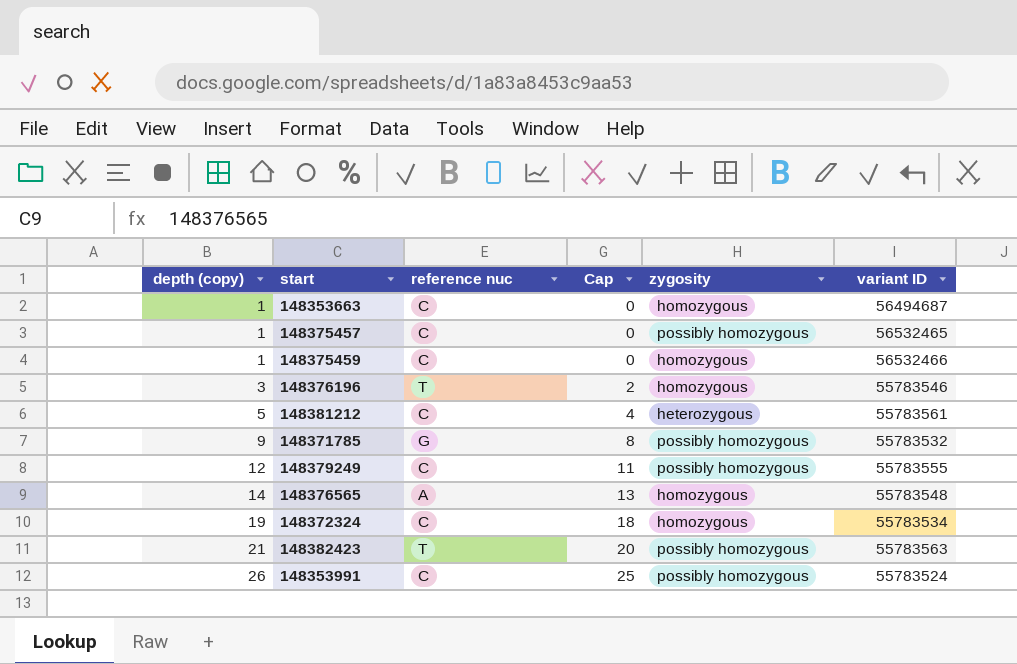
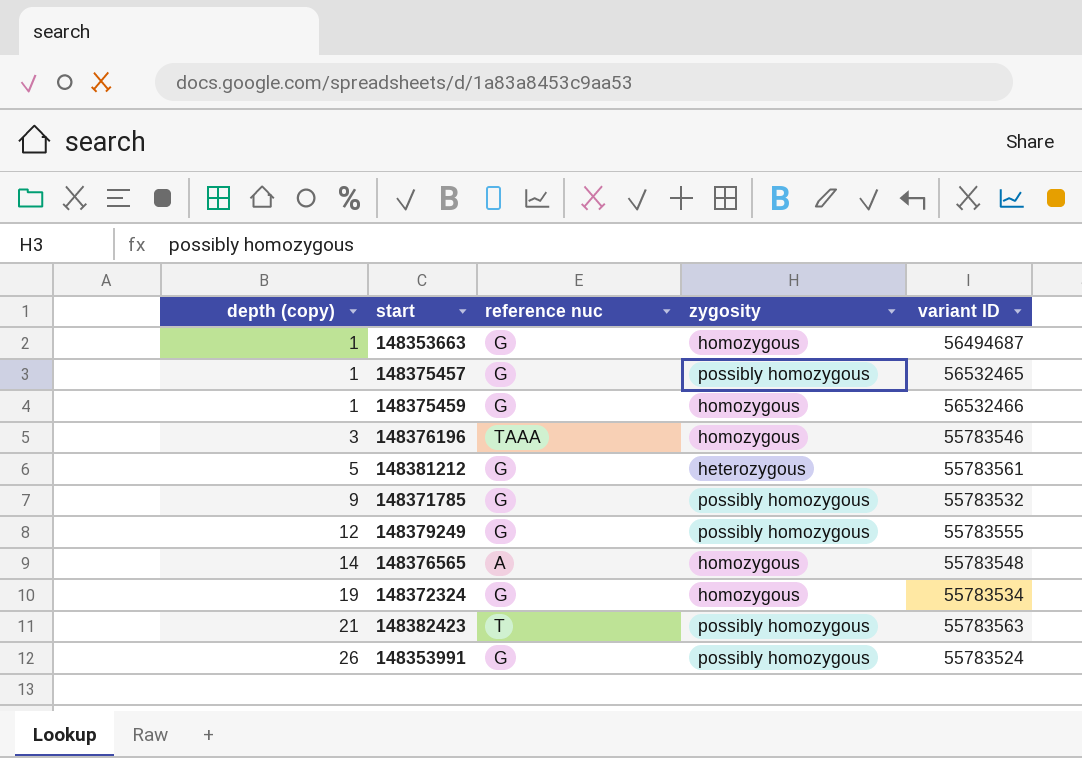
column Cap | formula: [depth (copy)] - 1 -> none
148353663 | reference nuc: C -> G
148375457 | reference nuc: C -> G
148375459 | reference nuc: C -> G
148376196 | reference nuc: T -> TAAA
148381212 | reference nuc: C -> G
148379249 | reference nuc: C -> G
148372324 | reference nuc: C -> G
148353991 | reference nuc: C -> G

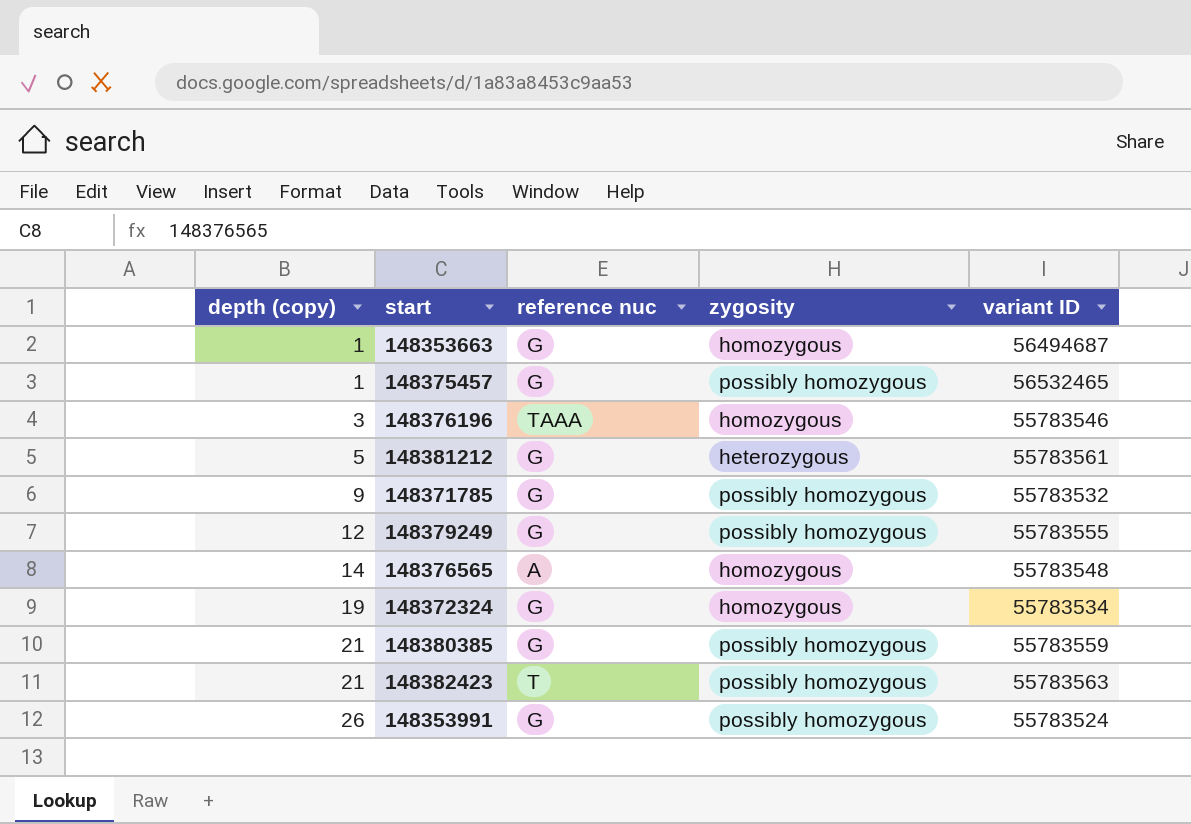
row 148375459: 1 | G | homozygous | 56532466 -> none
row 148380385: none -> 21 | G | possibly homozygous | 55783559

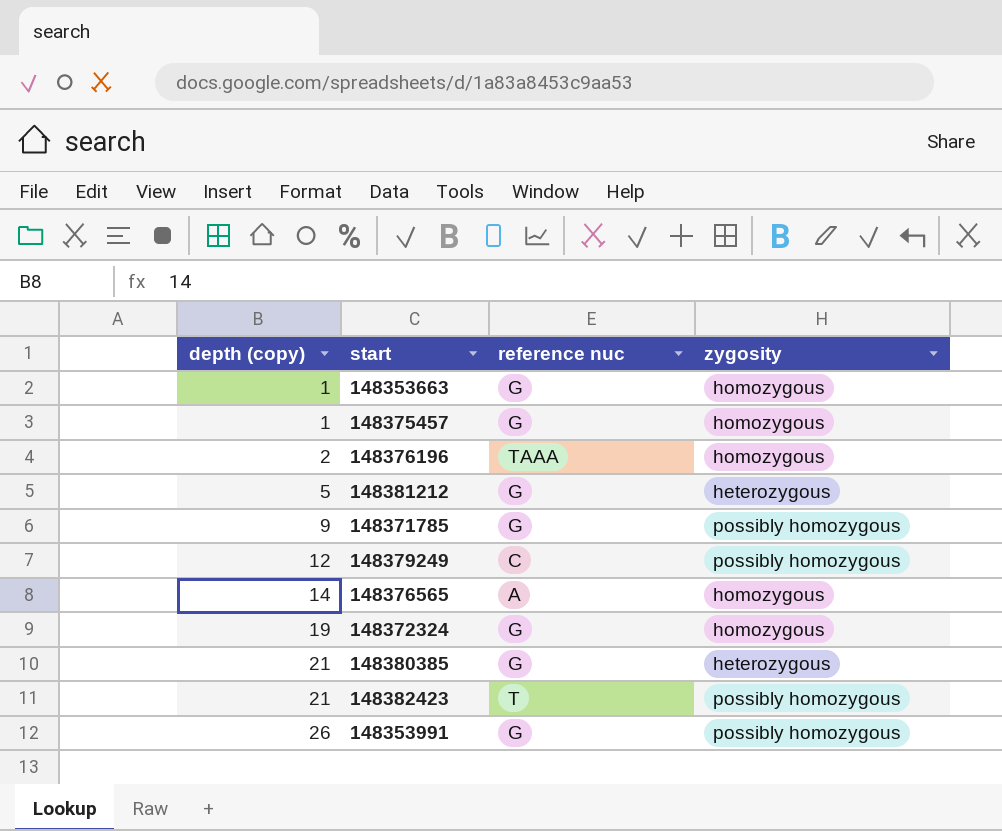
column variant ID | position: 5 -> none
148375457 | zygosity: possibly homozygous -> homozygous
148376196 | depth (copy): 3 -> 2
148379249 | reference nuc: G -> C
148380385 | zygosity: possibly homozygous -> heterozygous

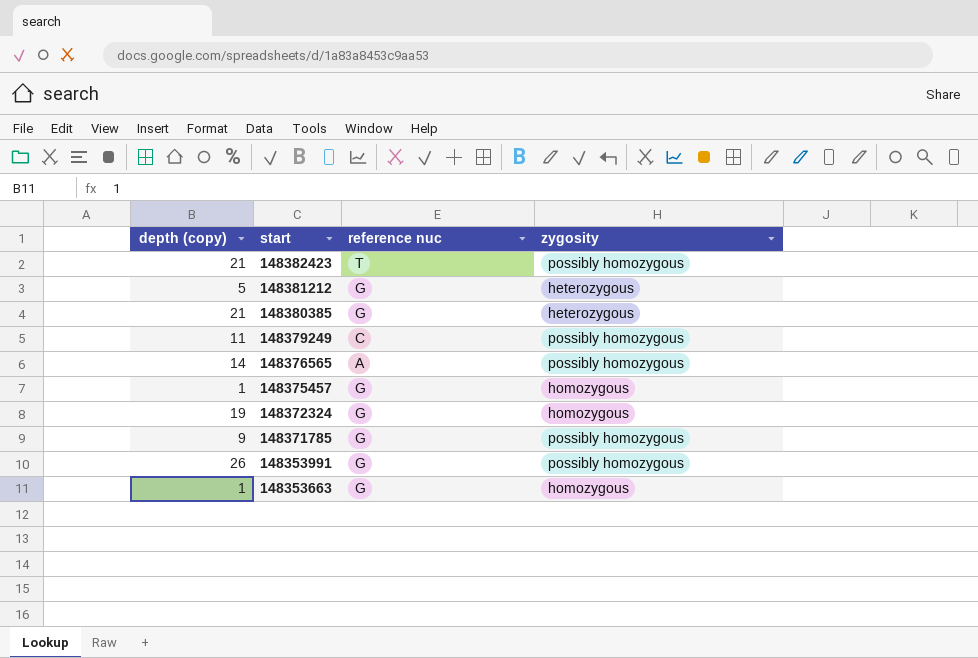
row order: depth (copy) ascending -> start descending
row 148376196: 2 | TAAA | homozygous -> none
148379249 | depth (copy): 12 -> 11
148376565 | zygosity: homozygous -> possibly homozygous

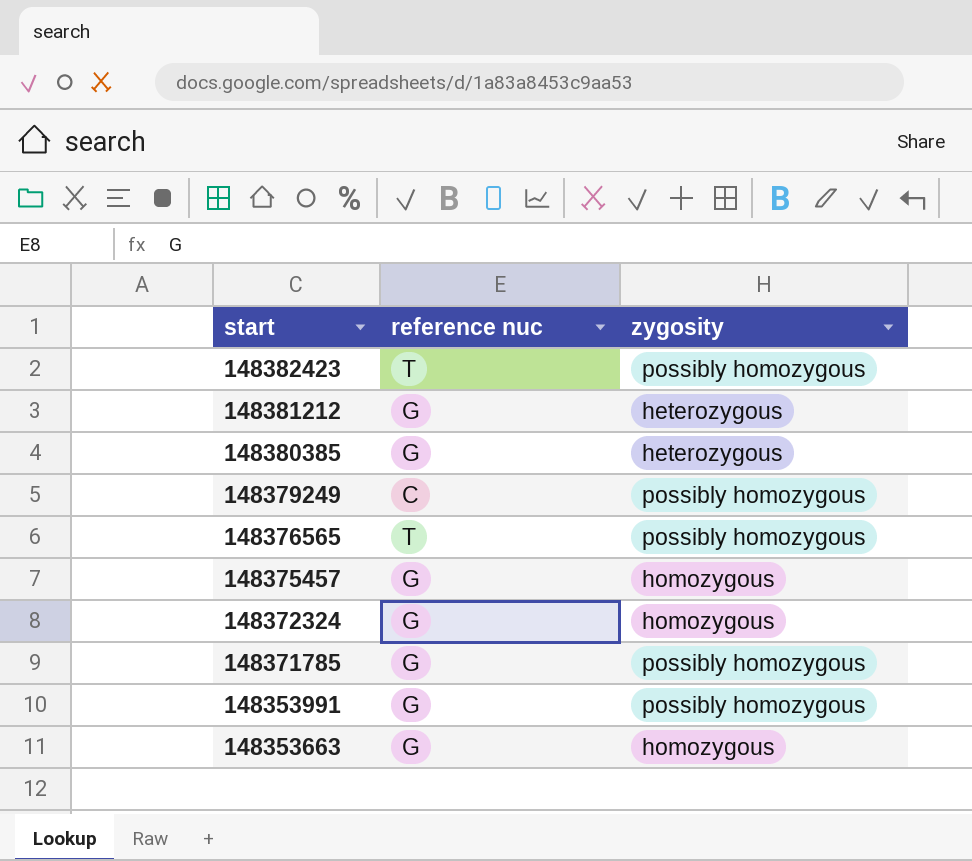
column depth (copy) | position: 1 -> none
148376565 | reference nuc: A -> T

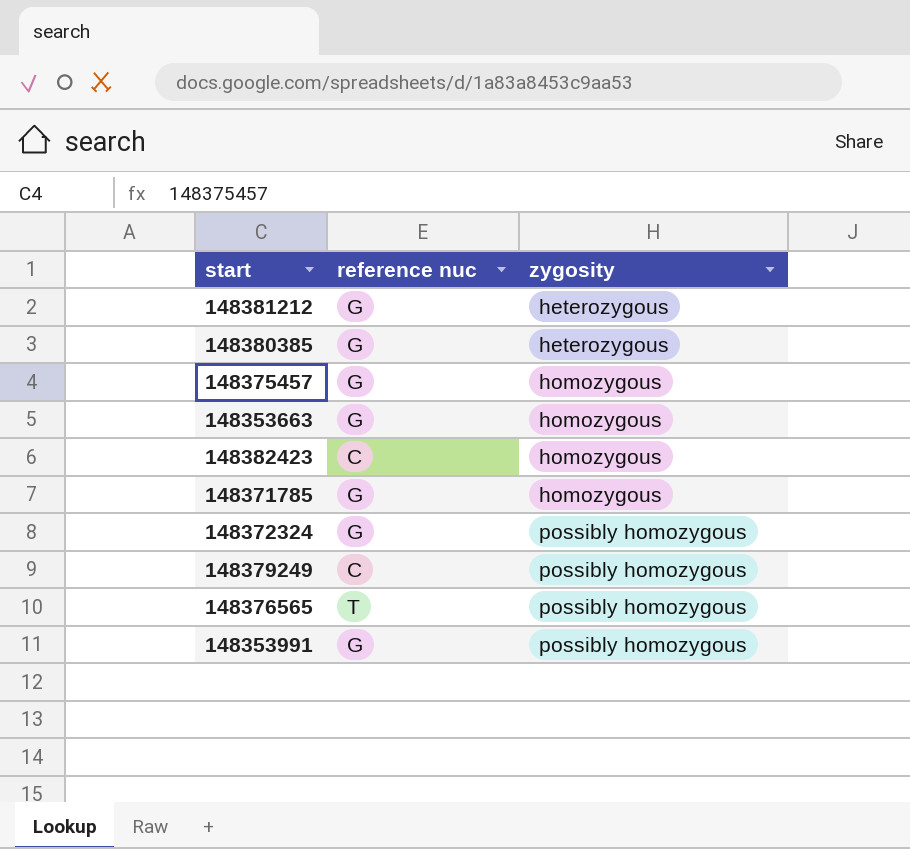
row order: start descending -> zygosity ascending
148382423 | reference nuc: T -> C
148382423 | zygosity: possibly homozygous -> homozygous
148371785 | zygosity: possibly homozygous -> homozygous
148372324 | zygosity: homozygous -> possibly homozygous

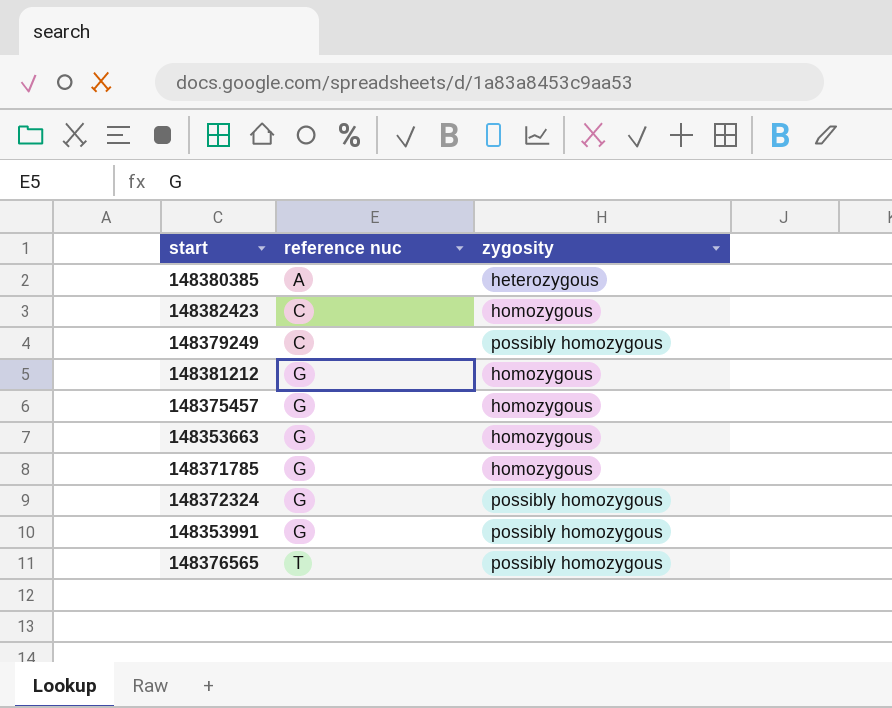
row order: zygosity ascending -> reference nuc ascending
148380385 | reference nuc: G -> A
148381212 | zygosity: heterozygous -> homozygous

